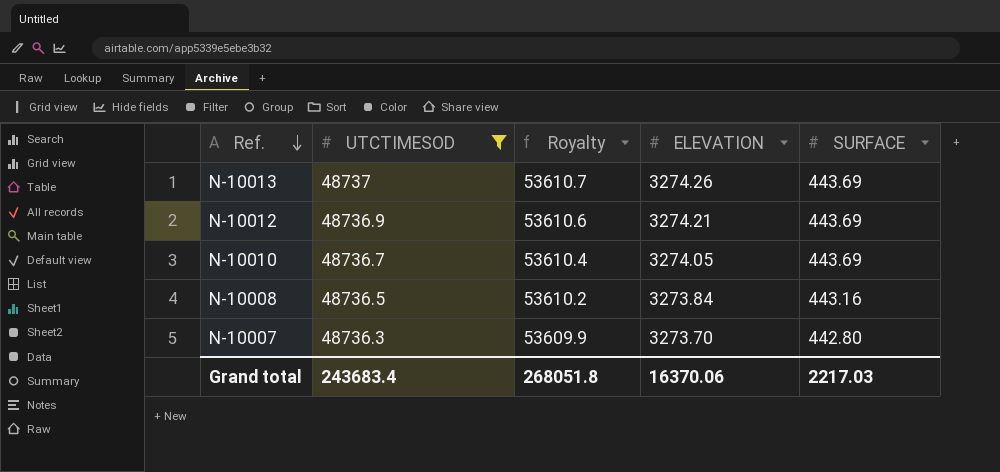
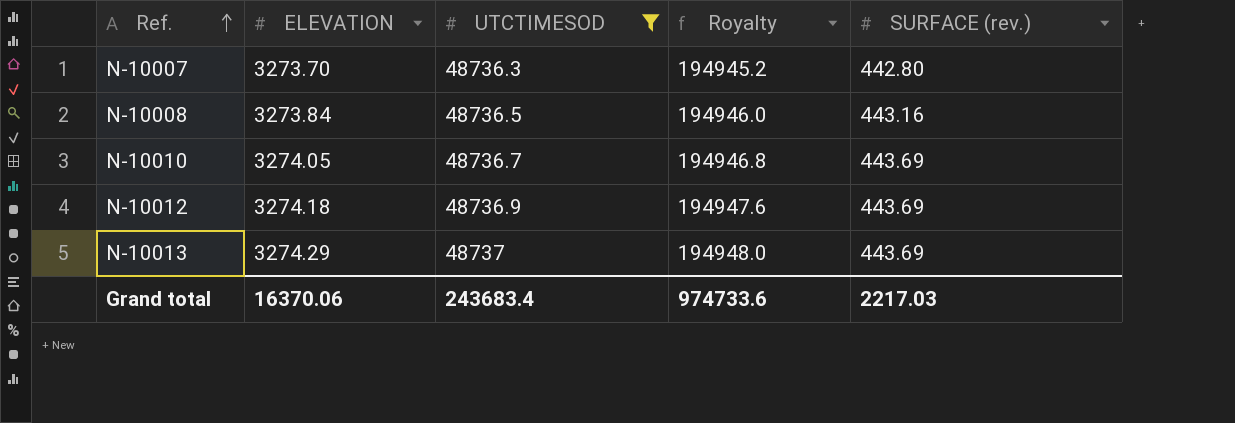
row order: Ref. descending -> Ref. ascending
column ELEVATION | position: 4 -> 2
column Royalty | formula: [UTCTIMESOD] * 1.1 -> [UTCTIMESOD] * 4
column name: SURFACE -> SURFACE (rev.)
N-10012 | ELEVATION: 3274.21 -> 3274.18
N-10013 | ELEVATION: 3274.26 -> 3274.29
Grand total | Royalty: 268051.8 -> 974733.6

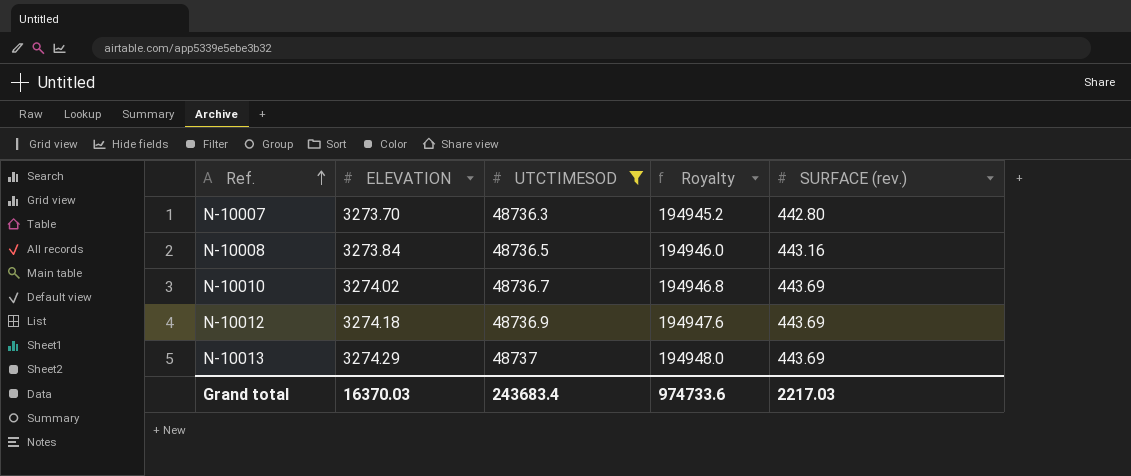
N-10010 | ELEVATION: 3274.05 -> 3274.02
Grand total | ELEVATION: 16370.06 -> 16370.03

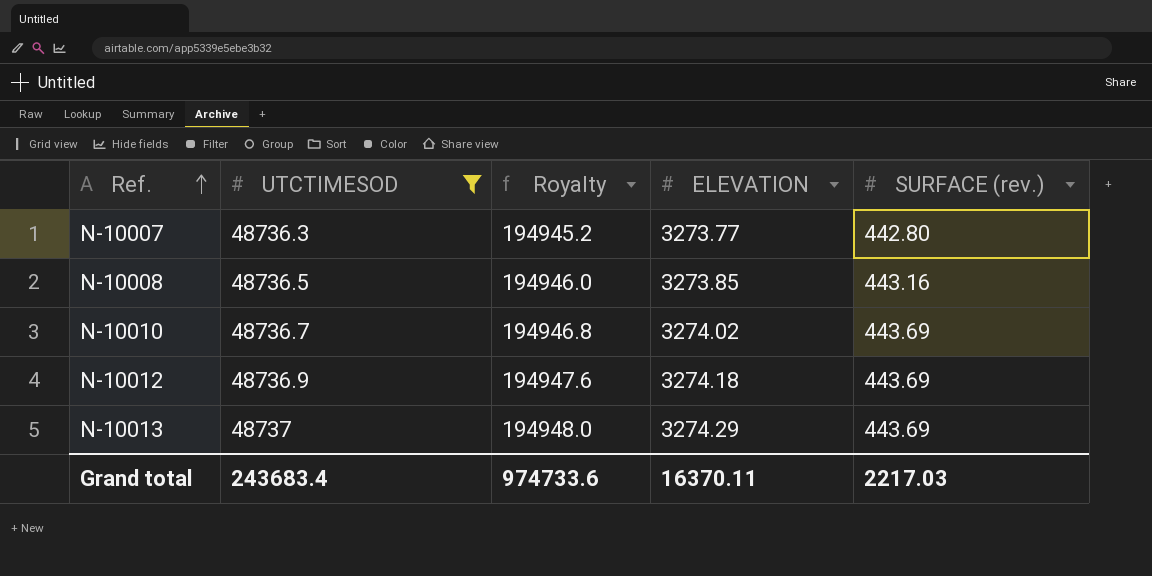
column ELEVATION | position: 2 -> 4
N-10007 | ELEVATION: 3273.70 -> 3273.77
N-10008 | ELEVATION: 3273.84 -> 3273.85
Grand total | ELEVATION: 16370.03 -> 16370.11

